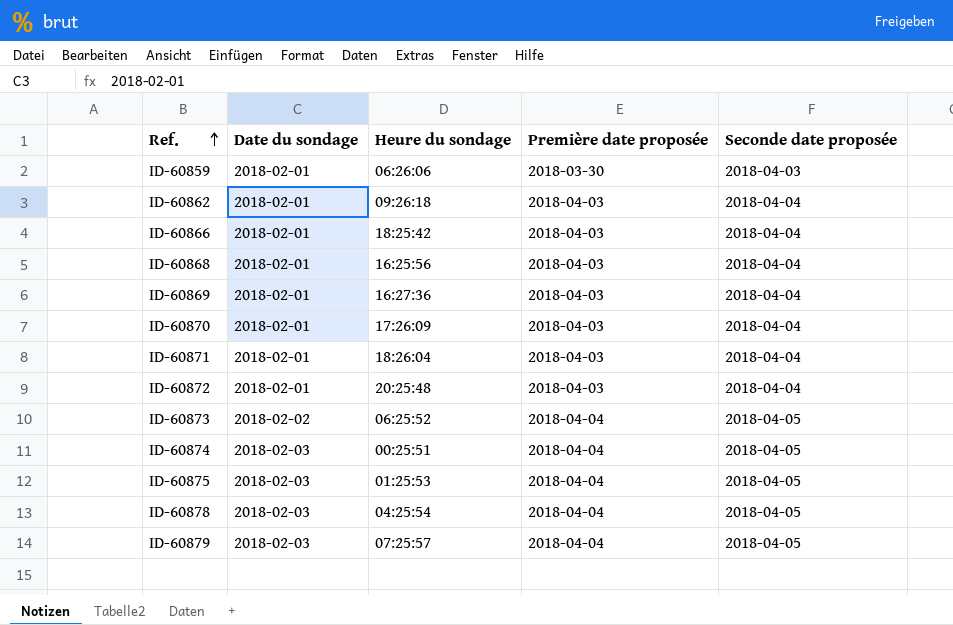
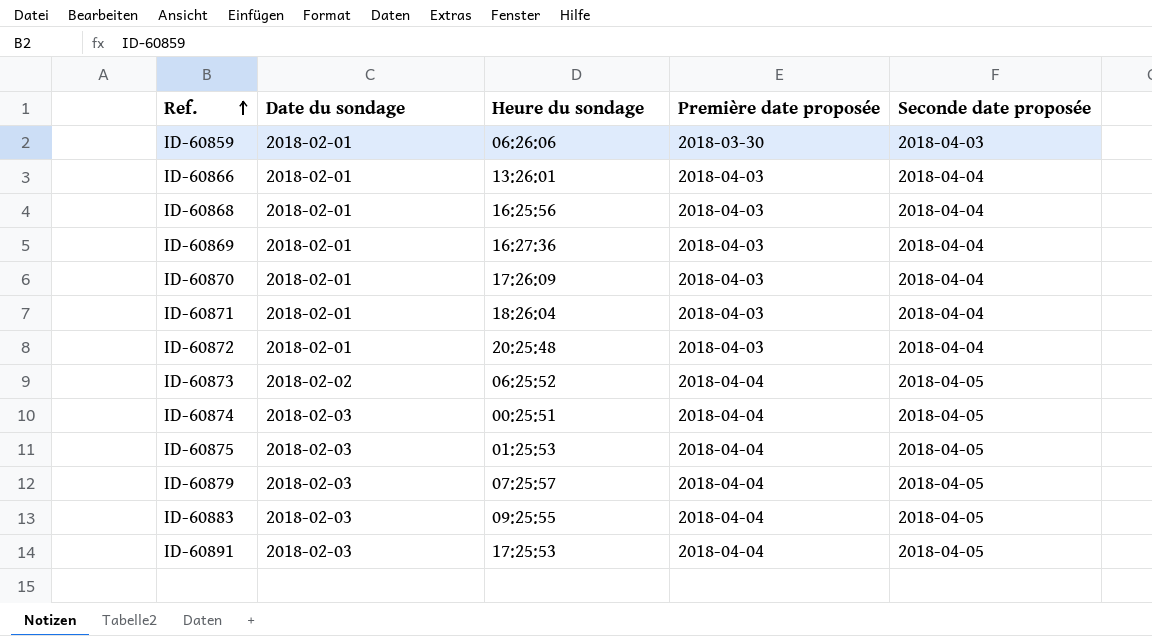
row ID-60862: 2018-02-01 | 09:26:18 | 2018-04-03 | 2018-04-04 -> none
row ID-60878: 2018-02-03 | 04:25:54 | 2018-04-04 | 2018-04-05 -> none
ID-60866 | Heure du sondage: 18:25:42 -> 13:26:01
row ID-60883: none -> 2018-02-03 | 09:25:55 | 2018-04-04 | 2018-04-05
row ID-60891: none -> 2018-02-03 | 17:25:53 | 2018-04-04 | 2018-04-05

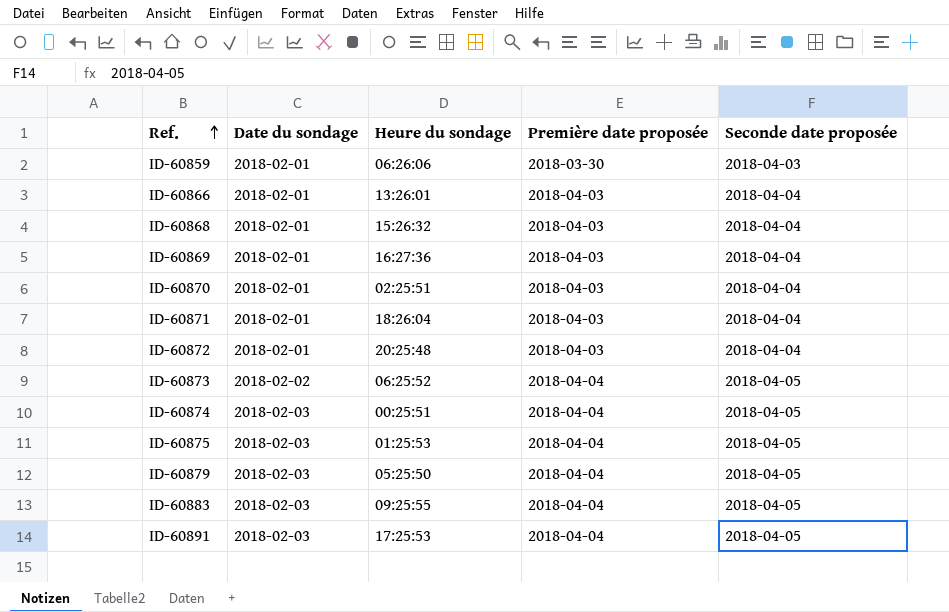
ID-60868 | Heure du sondage: 16:25:56 -> 15:26:32
ID-60870 | Heure du sondage: 17:26:09 -> 02:25:51
ID-60879 | Heure du sondage: 07:25:57 -> 05:25:50

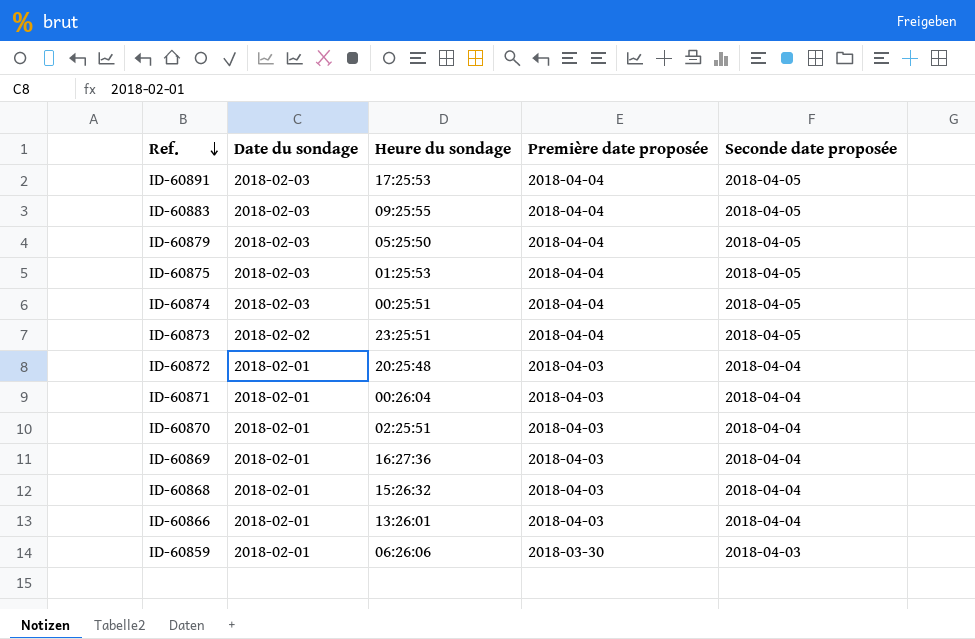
row order: Ref. ascending -> Ref. descending
ID-60873 | Heure du sondage: 06:25:52 -> 23:25:51
ID-60871 | Heure du sondage: 18:26:04 -> 00:26:04

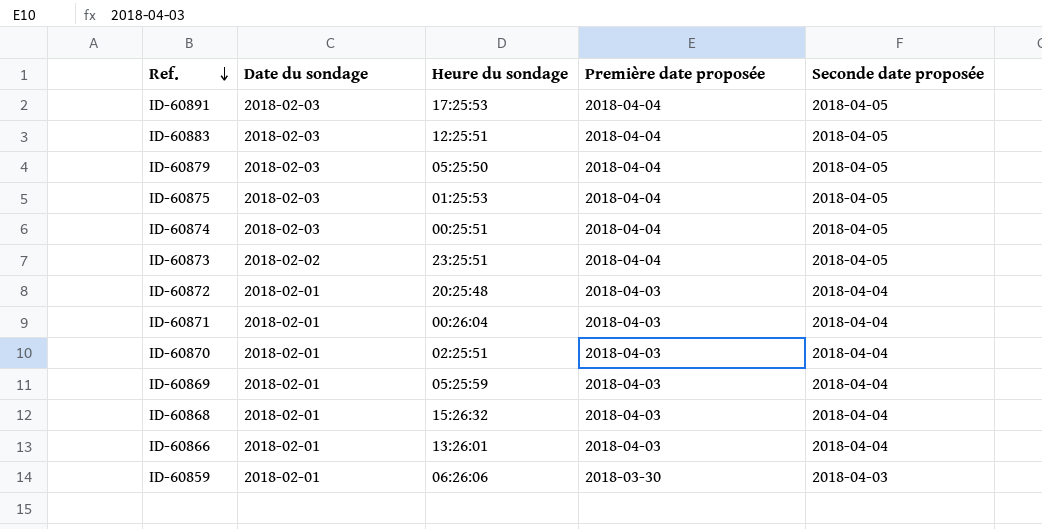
ID-60883 | Heure du sondage: 09:25:55 -> 12:25:51
ID-60869 | Heure du sondage: 16:27:36 -> 05:25:59

